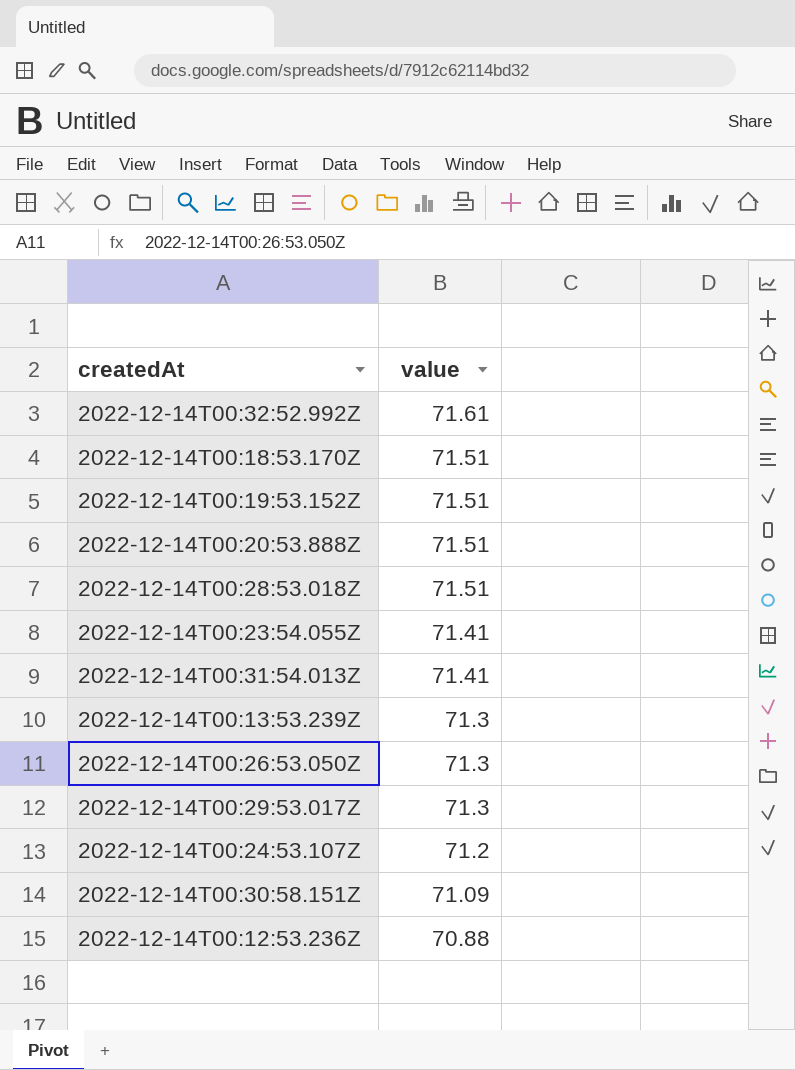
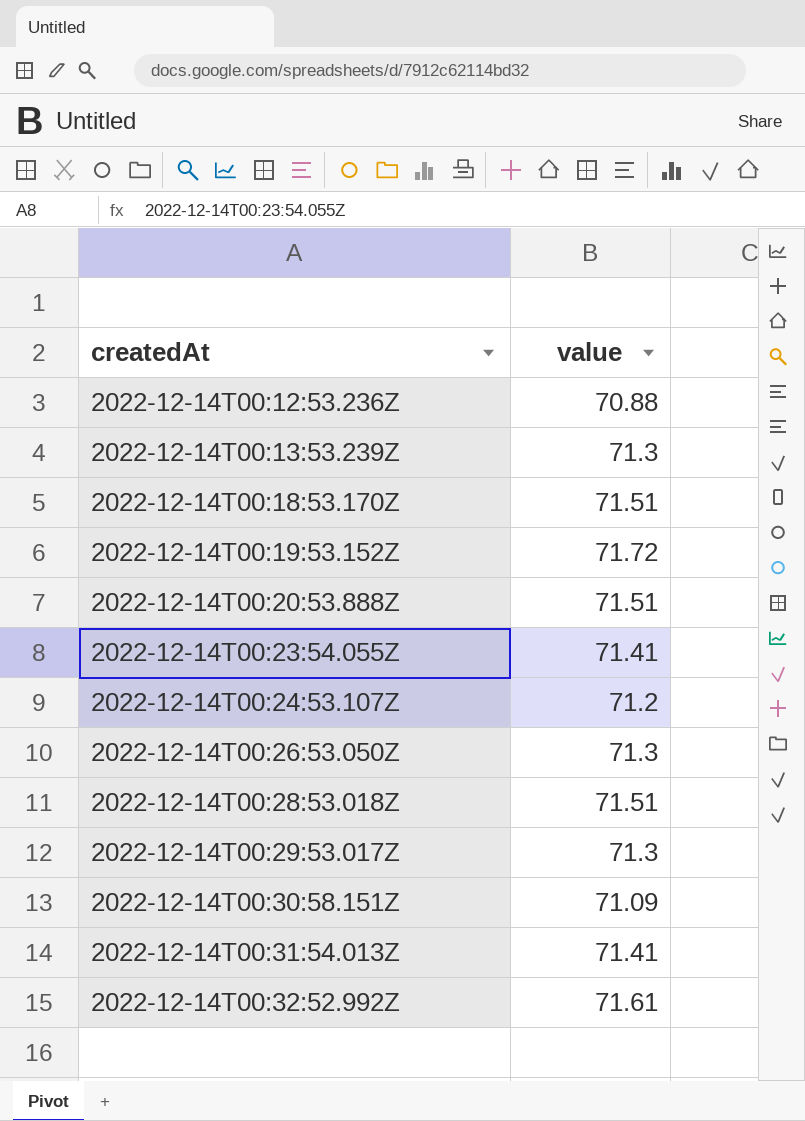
row order: value descending -> createdAt ascending
2022-12-14T00:19:53.152Z | value: 71.51 -> 71.72

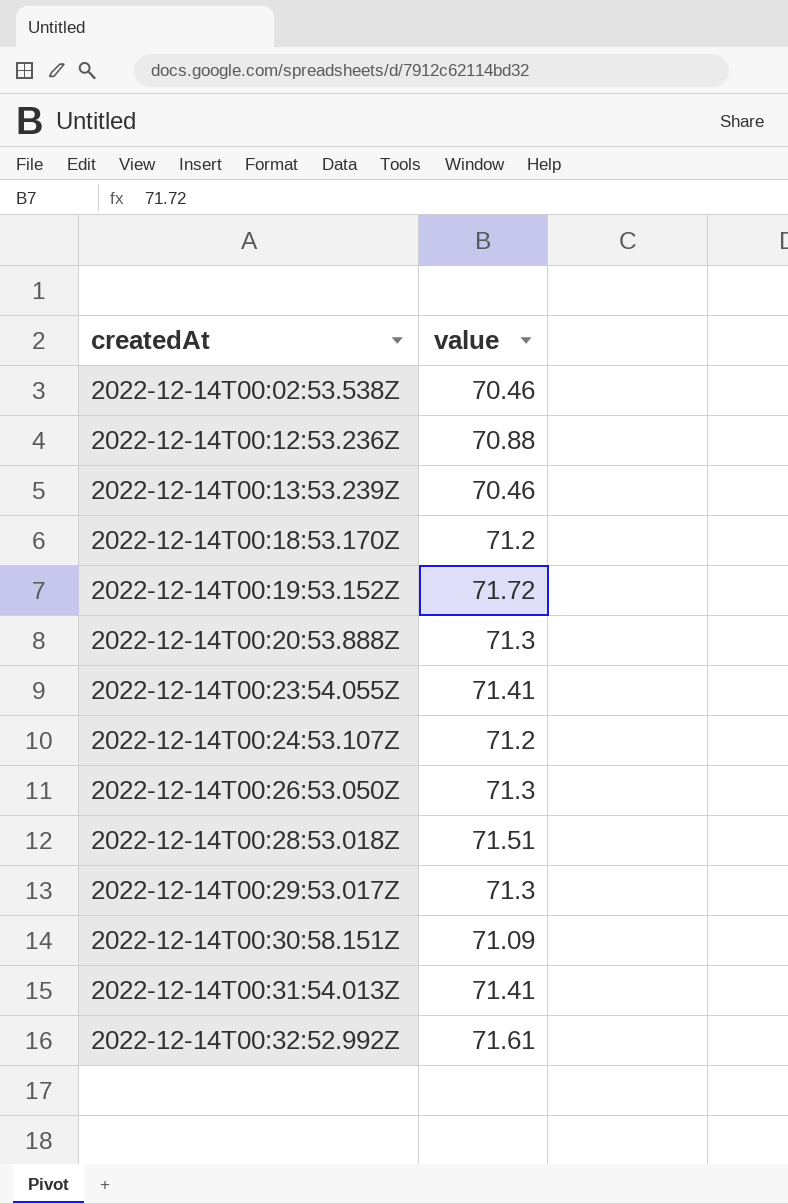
row 2022-12-14T00:02:53.538Z: none -> 70.46
2022-12-14T00:13:53.239Z | value: 71.3 -> 70.46
2022-12-14T00:18:53.170Z | value: 71.51 -> 71.2
2022-12-14T00:20:53.888Z | value: 71.51 -> 71.3

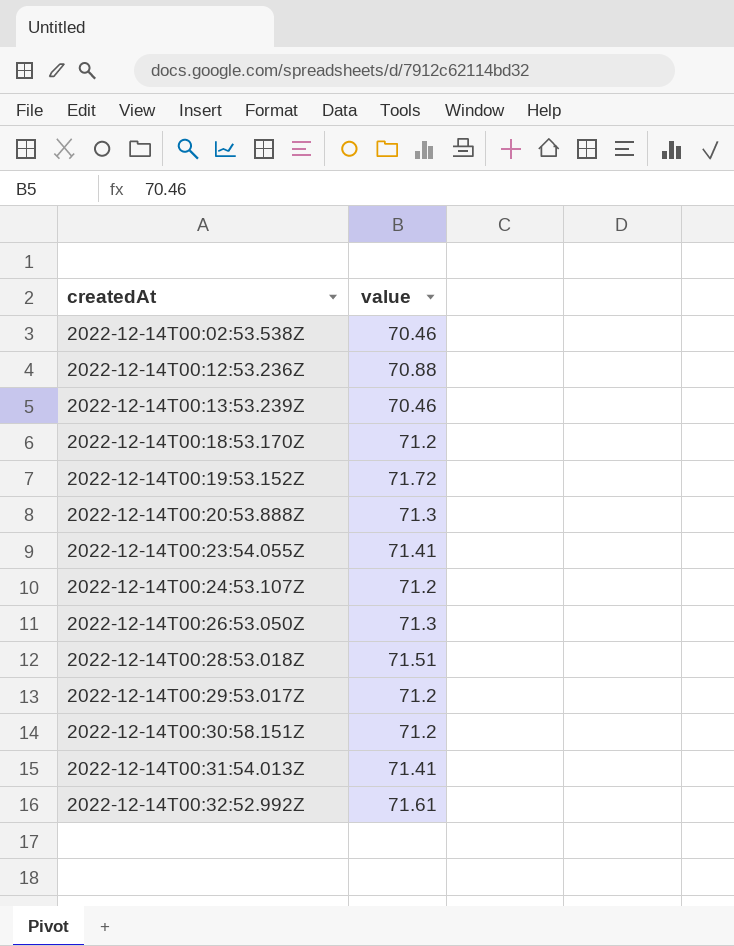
2022-12-14T00:29:53.017Z | value: 71.3 -> 71.2
2022-12-14T00:30:58.151Z | value: 71.09 -> 71.2

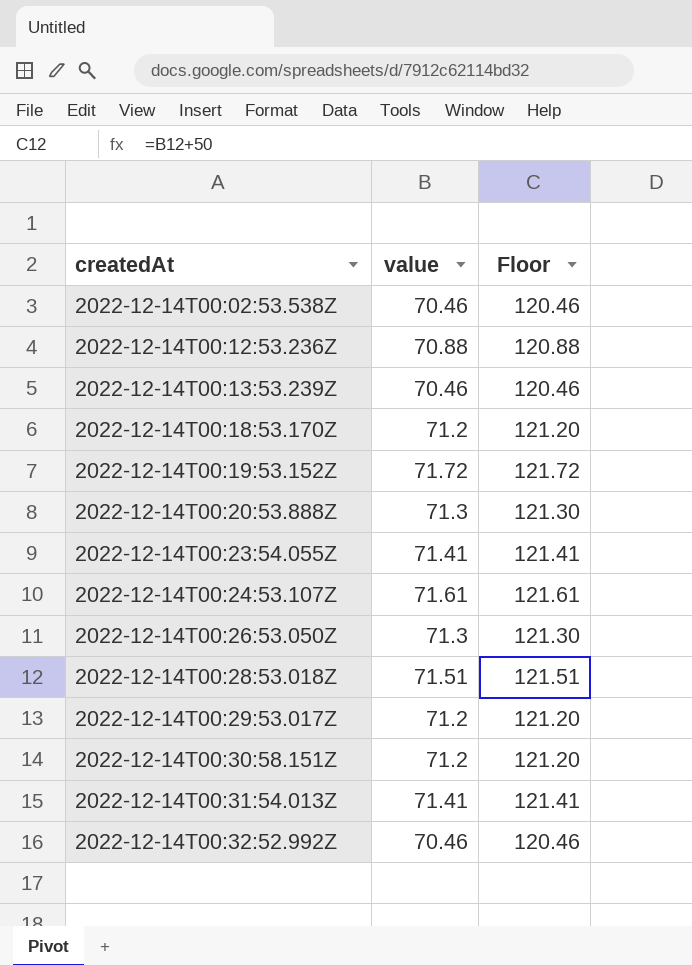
column Floor | formula: none -> [value] + 50
2022-12-14T00:24:53.107Z | value: 71.2 -> 71.61
2022-12-14T00:32:52.992Z | value: 71.61 -> 70.46

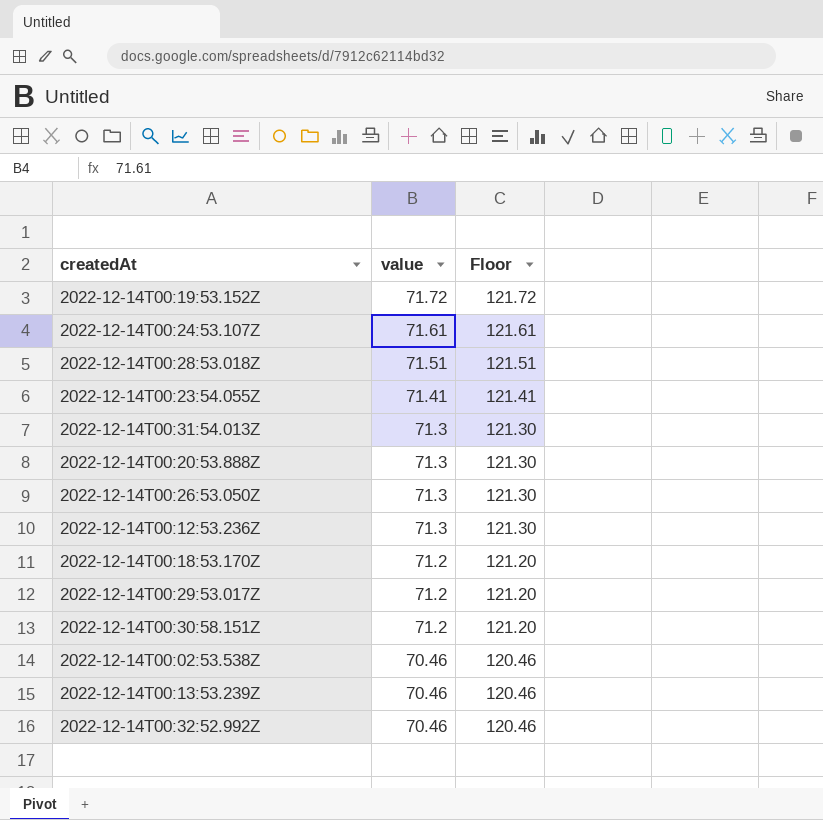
row order: createdAt ascending -> value descending
2022-12-14T00:31:54.013Z | value: 71.41 -> 71.3
2022-12-14T00:31:54.013Z | Floor: 121.41 -> 121.30
2022-12-14T00:12:53.236Z | value: 70.88 -> 71.3
2022-12-14T00:12:53.236Z | Floor: 120.88 -> 121.30

